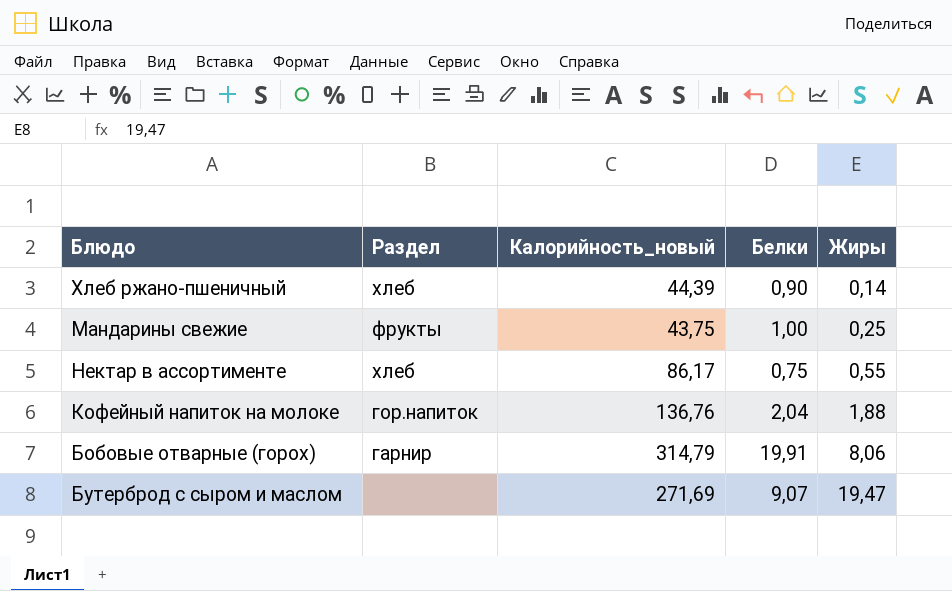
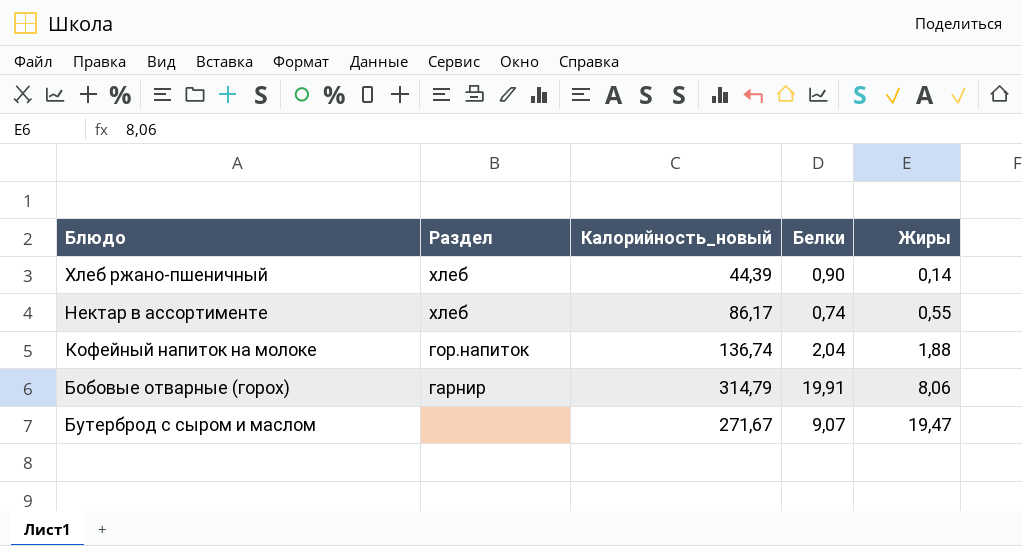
row Мандарины свежие: фрукты | 43,75 | 1,00 | 0,25 -> none
Нектар в ассортименте | Белки: 0,75 -> 0,74
Кофейный напиток на молоке | Калорийность_новый: 136,76 -> 136,74
Бутерброд с сыром и маслом | Калорийность_новый: 271,69 -> 271,67

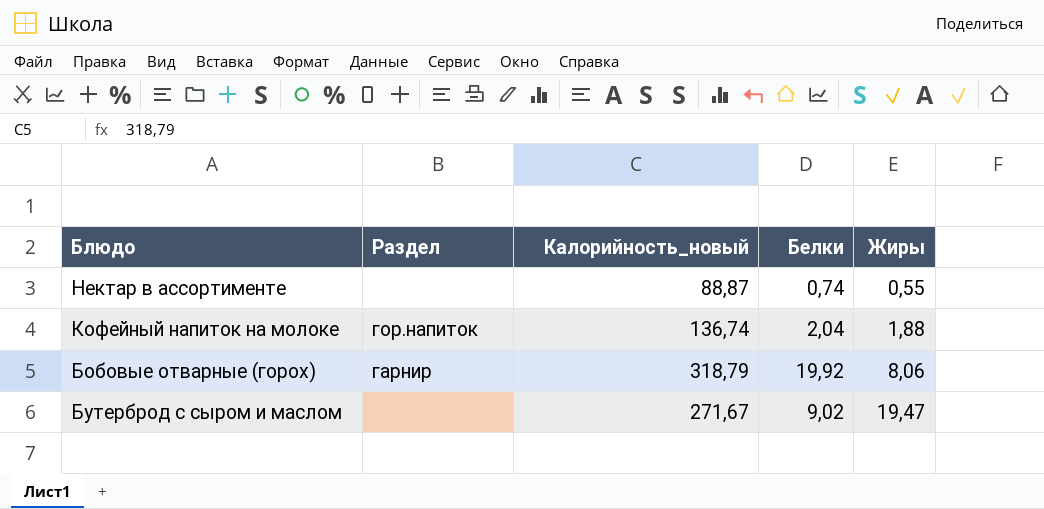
row Хлеб ржано-пшеничный: хлеб | 44,39 | 0,90 | 0,14 -> none
Нектар в ассортименте | Раздел: хлеб -> none
Нектар в ассортименте | Калорийность_новый: 86,17 -> 88,87
Бобовые отварные (горох) | Калорийность_новый: 314,79 -> 318,79
Бобовые отварные (горох) | Белки: 19,91 -> 19,92
Бутерброд с сыром и маслом | Белки: 9,07 -> 9,02

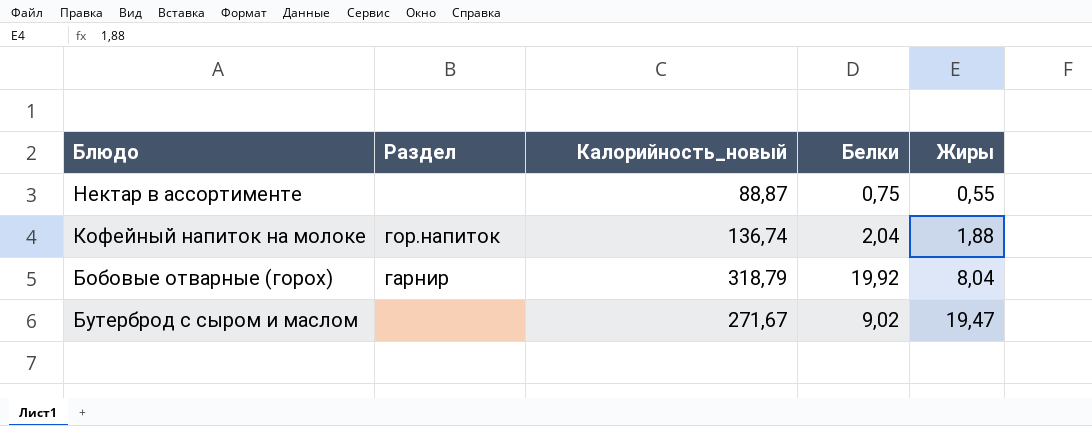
Нектар в ассортименте | Белки: 0,74 -> 0,75
Бобовые отварные (горох) | Жиры: 8,06 -> 8,04

